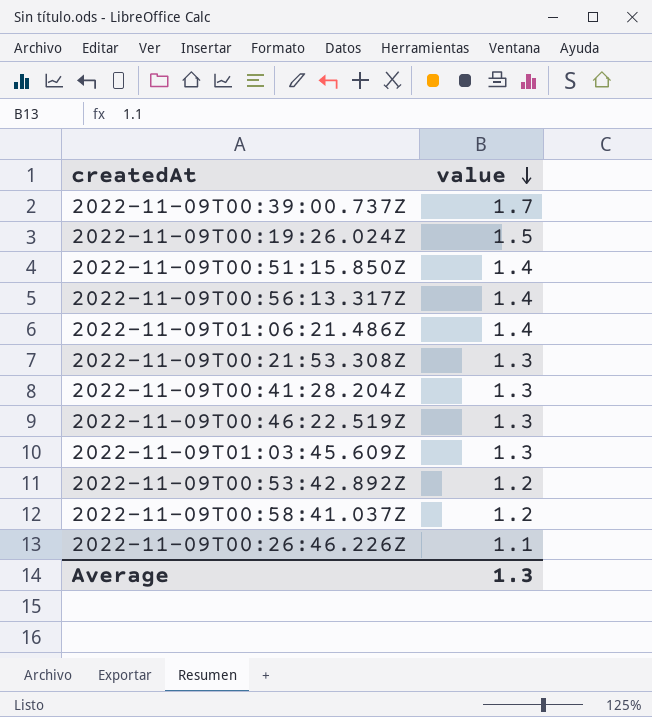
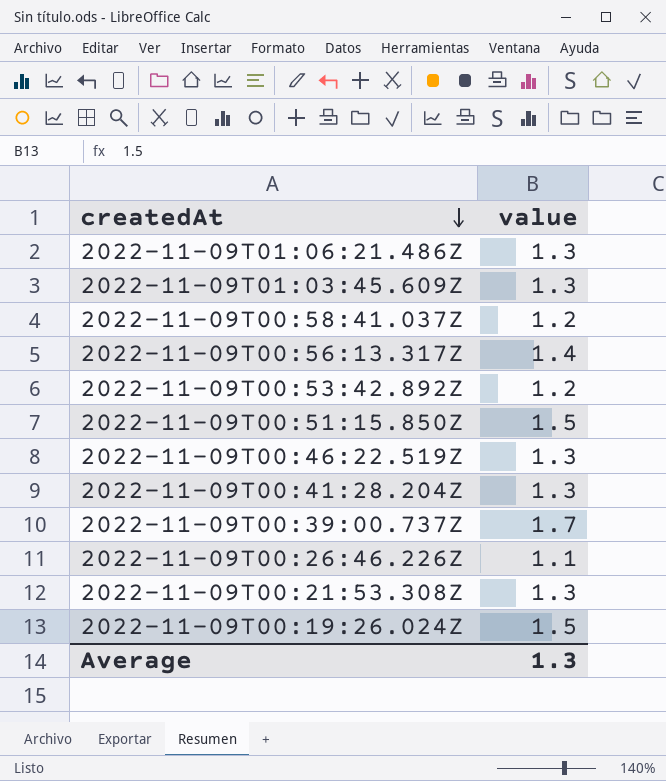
row order: value descending -> createdAt descending
2022-11-09T01:06:21.486Z | value: 1.4 -> 1.3
2022-11-09T00:51:15.850Z | value: 1.4 -> 1.5

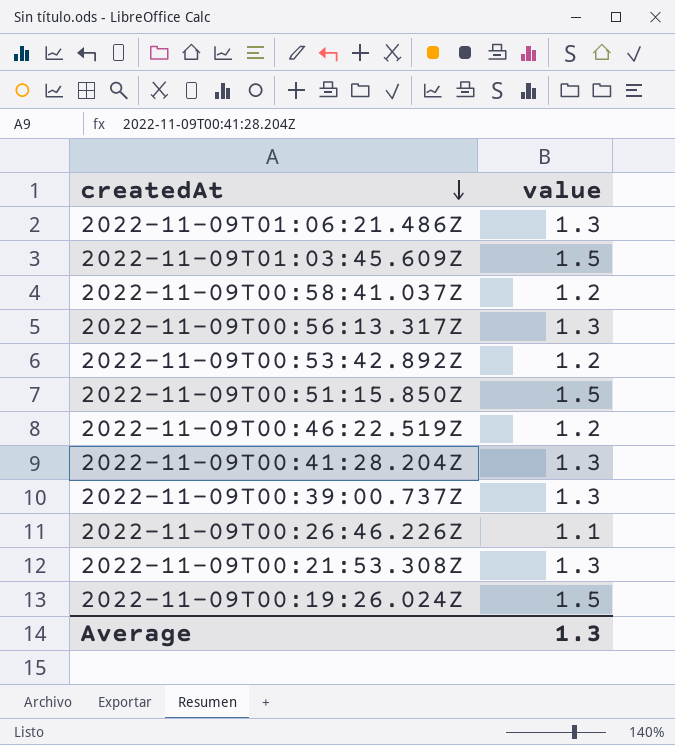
2022-11-09T01:03:45.609Z | value: 1.3 -> 1.5
2022-11-09T00:56:13.317Z | value: 1.4 -> 1.3
2022-11-09T00:46:22.519Z | value: 1.3 -> 1.2
2022-11-09T00:39:00.737Z | value: 1.7 -> 1.3

